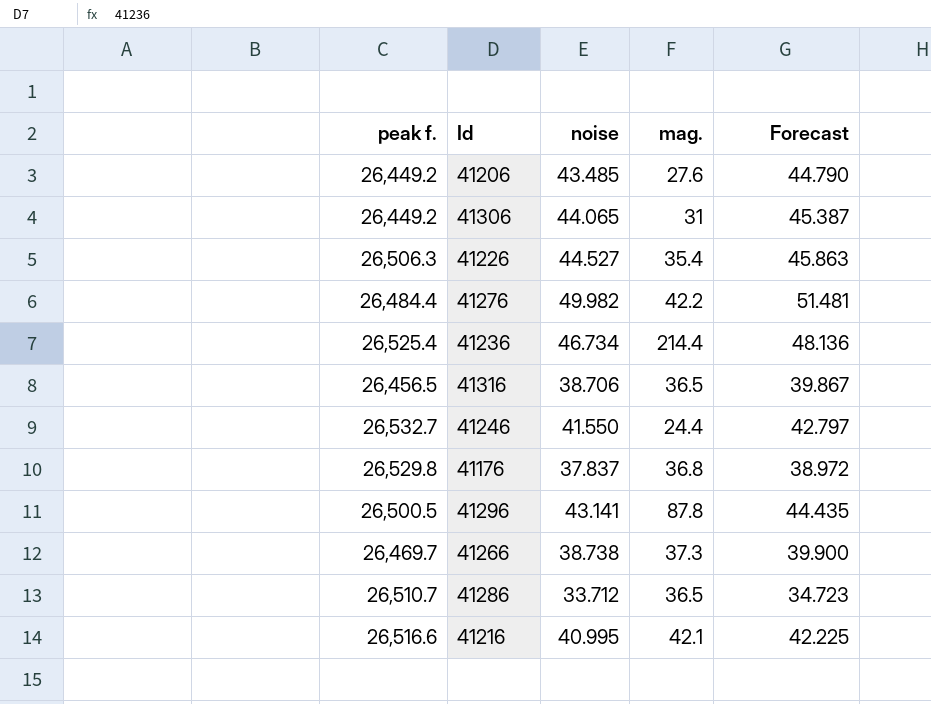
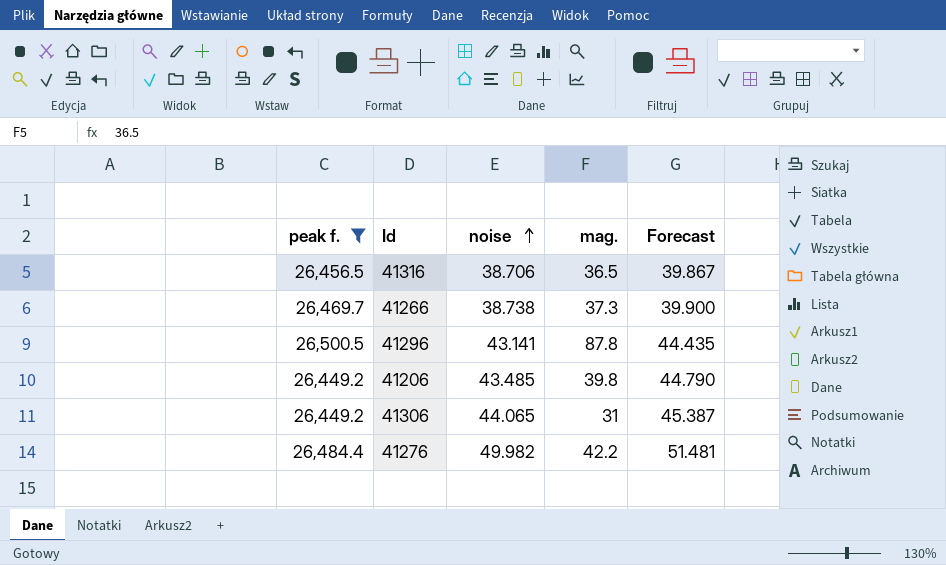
filter: none -> peak f. <= 26,500.5
row order: none -> noise ascending
41206 | mag.: 27.6 -> 39.8

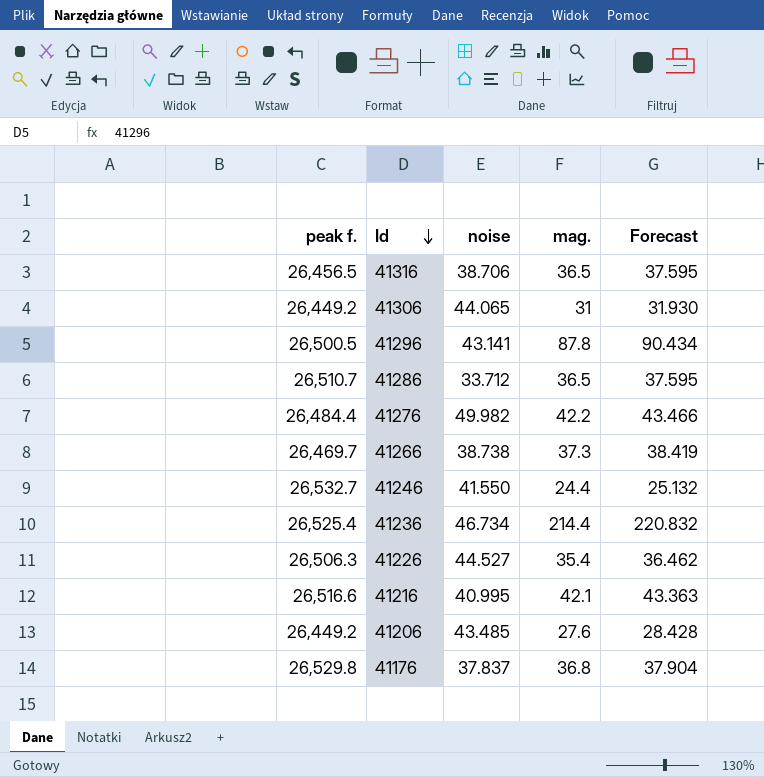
filter: peak f. <= 26,500.5 -> none
row order: noise ascending -> Id descending
column Forecast | formula: [noise] * 1.03 -> [mag.] * 1.03
41206 | mag.: 39.8 -> 27.6

